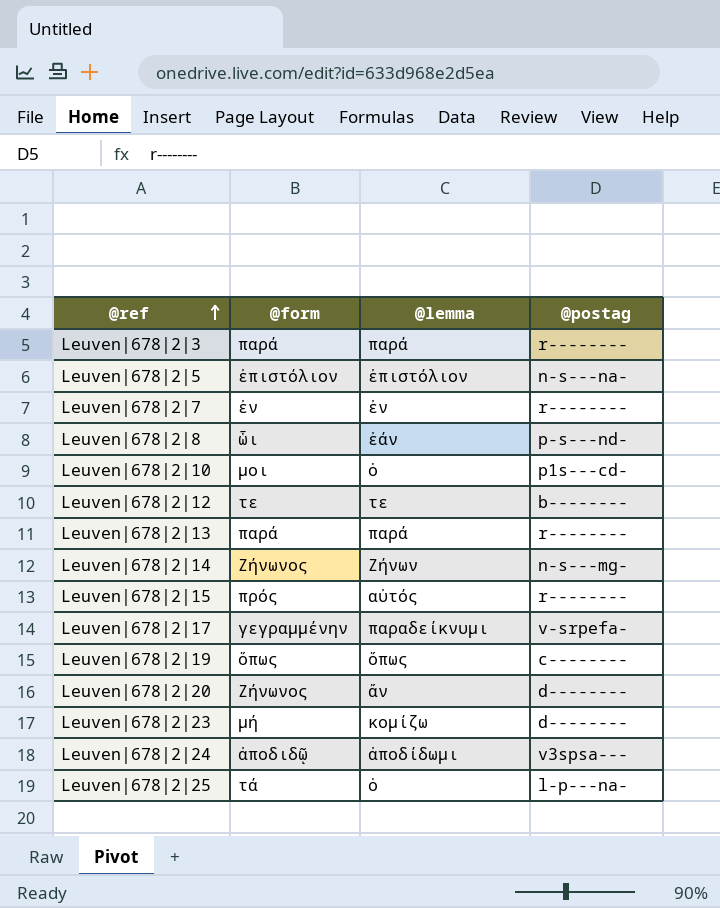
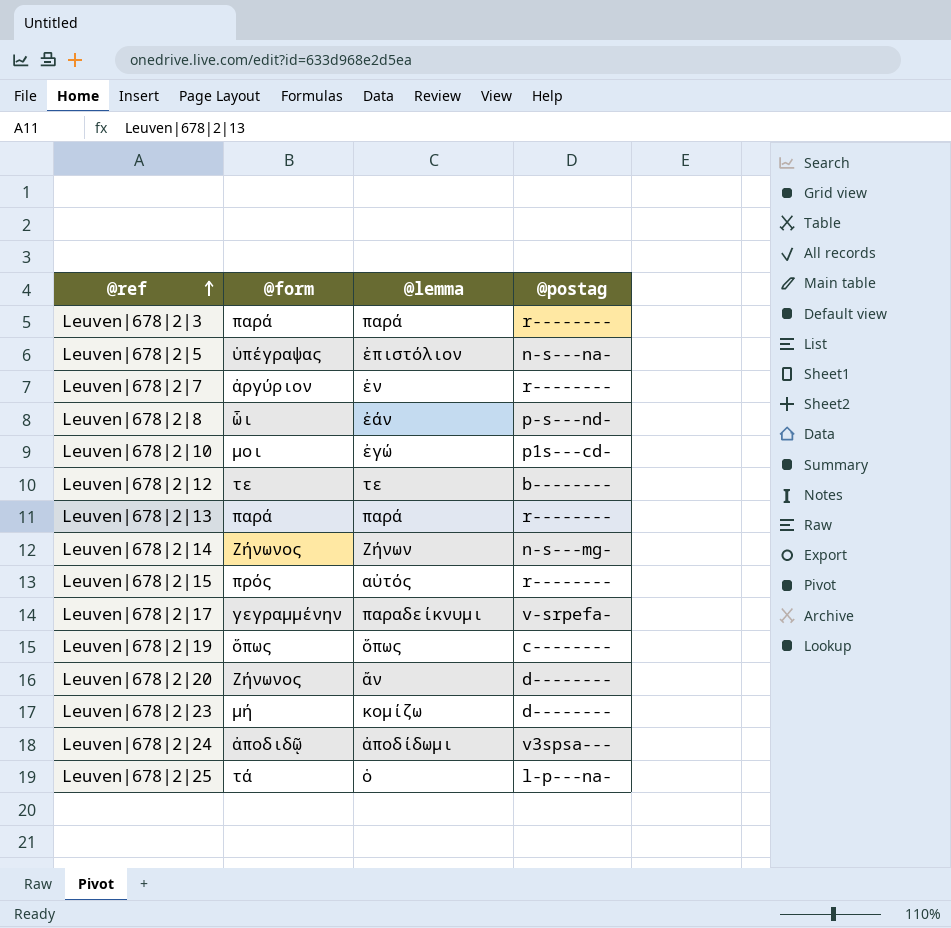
Leuven|678|2|5 | @form: ἐπιστόλιον -> ὑπέγραψας
Leuven|678|2|7 | @form: ἐν -> ἀργύριον
Leuven|678|2|10 | @lemma: ὁ -> ἐγώ

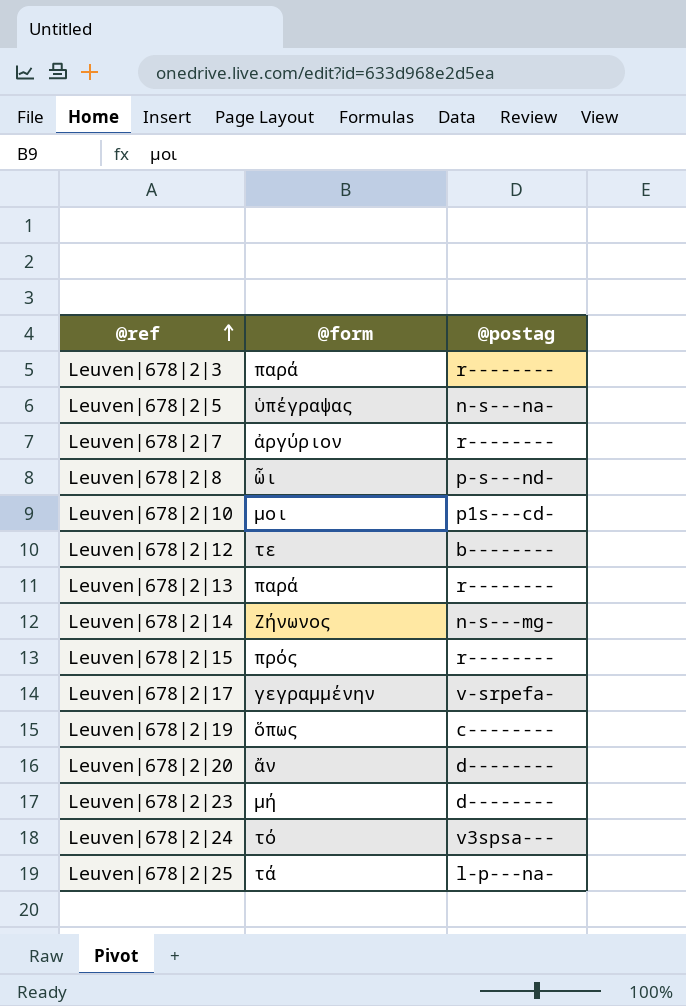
column @lemma | position: 3 -> none
Leuven|678|2|20 | @form: Ζήνωνος -> ἄν
Leuven|678|2|24 | @form: ἀποδιδῷ -> τό

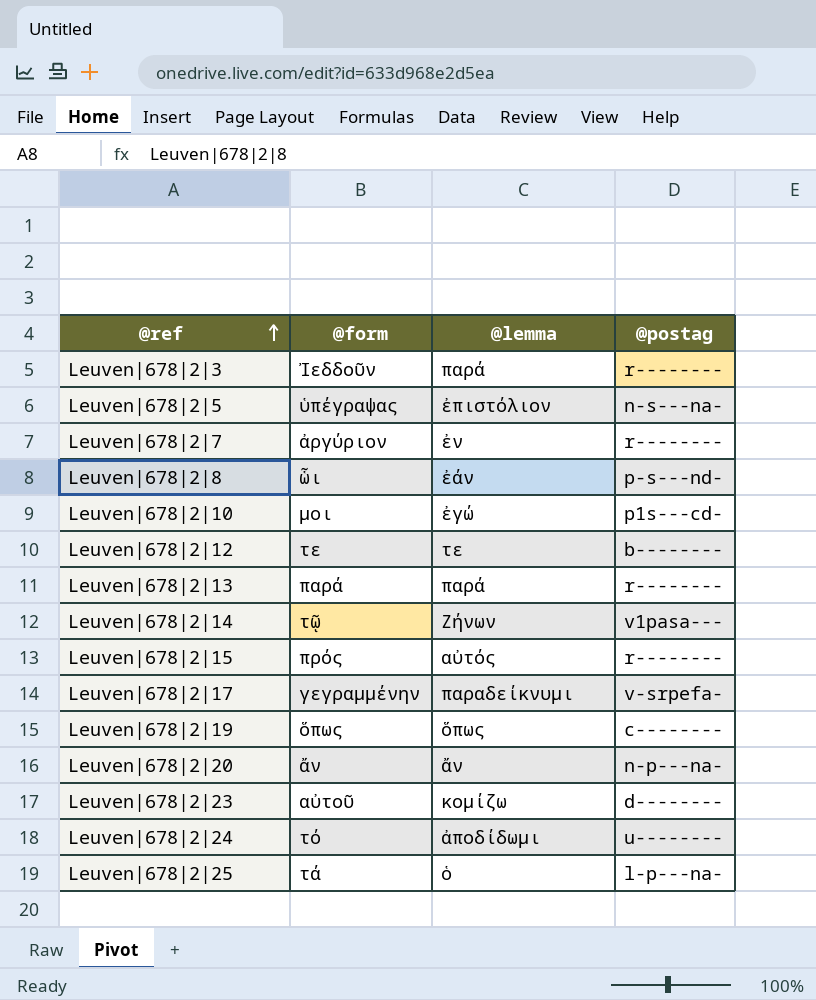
column @lemma | position: none -> 3
Leuven|678|2|3 | @form: παρά -> Ἰεδδοῦν
Leuven|678|2|14 | @form: Ζήνωνος -> τῷ
Leuven|678|2|14 | @postag: n-s---mg- -> v1pasa---
Leuven|678|2|20 | @postag: d-------- -> n-p---na-
Leuven|678|2|23 | @form: μή -> αὐτοῦ
Leuven|678|2|24 | @postag: v3spsa--- -> u--------

